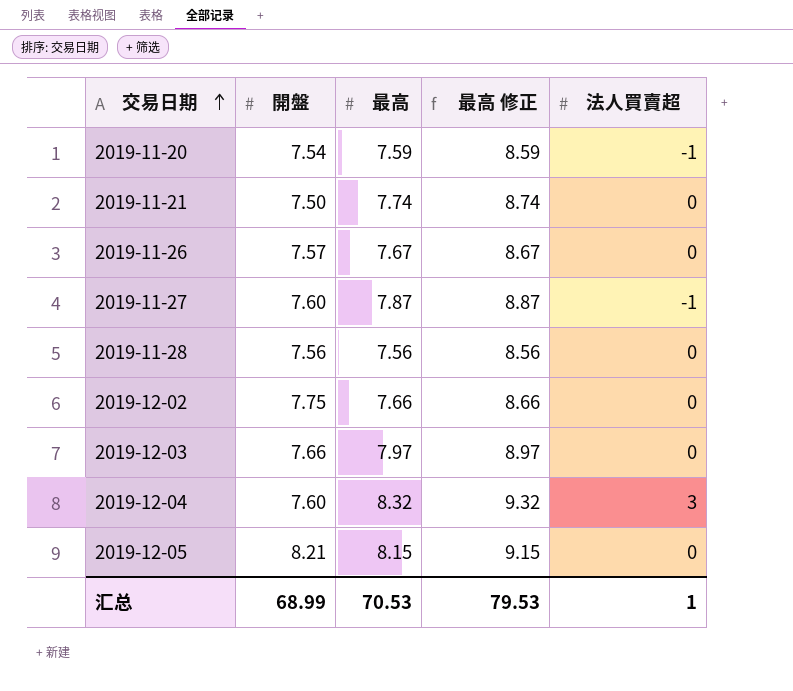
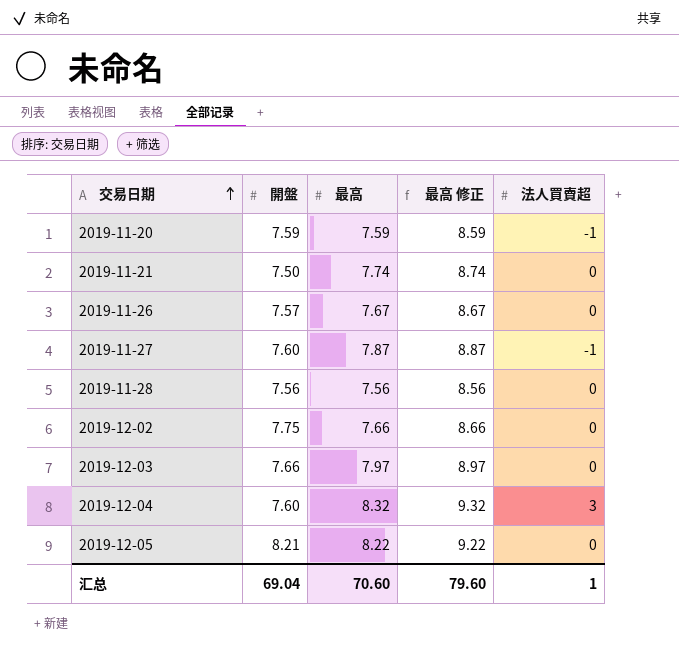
2019-11-20 | 開盤: 7.54 -> 7.59
2019-12-05 | 最高: 8.15 -> 8.22
2019-12-05 | 最高 修正: 9.15 -> 9.22
汇总 | 開盤: 68.99 -> 69.04
汇总 | 最高: 70.53 -> 70.60
汇总 | 最高 修正: 79.53 -> 79.60

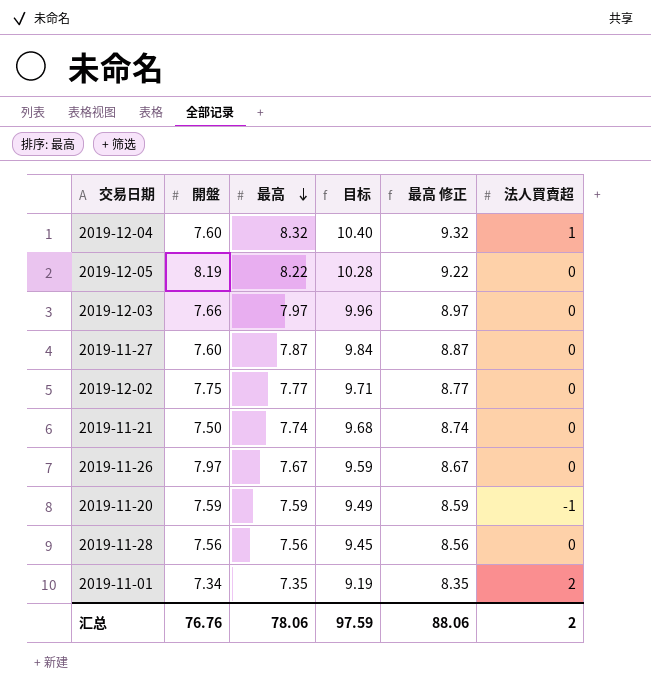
row order: 交易日期 ascending -> 最高 descending
column 目标 | formula: none -> [最高] * 1.25
2019-12-04 | 法人買賣超: 3 -> 1
2019-12-05 | 開盤: 8.21 -> 8.19
2019-11-27 | 法人買賣超: -1 -> 0
2019-12-02 | 最高: 7.66 -> 7.77
2019-12-02 | 最高 修正: 8.66 -> 8.77
2019-11-26 | 開盤: 7.57 -> 7.97
row 2019-11-01: none -> 7.34 | 7.35 | 9.19 | 8.35 | 2
汇总 | 開盤: 69.04 -> 76.76
汇总 | 最高: 70.60 -> 78.06
汇总 | 最高 修正: 79.60 -> 88.06
汇总 | 法人買賣超: 1 -> 2

